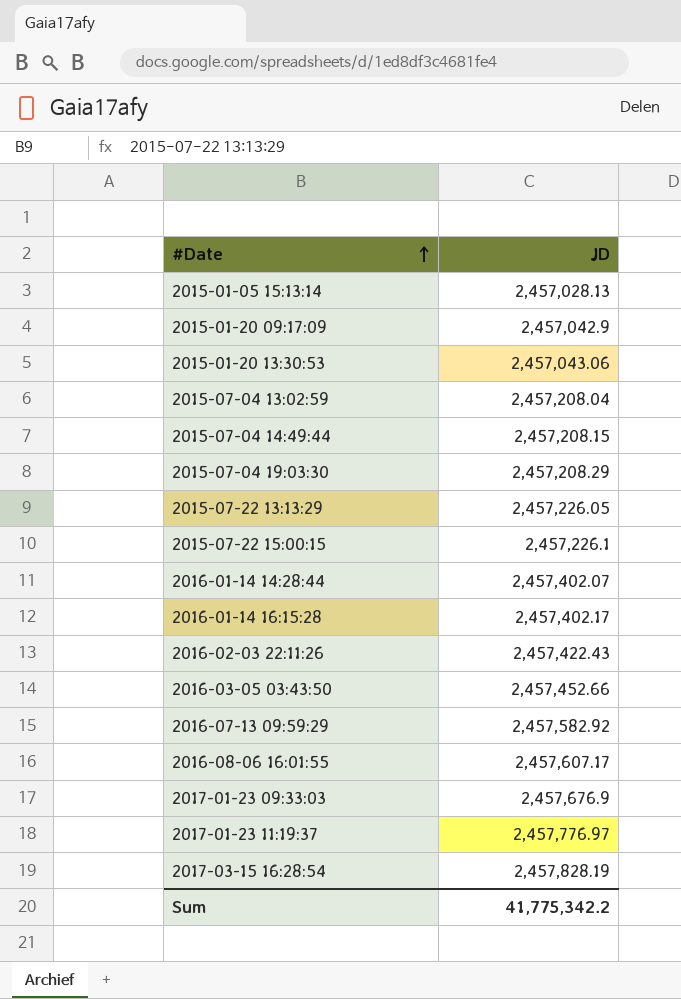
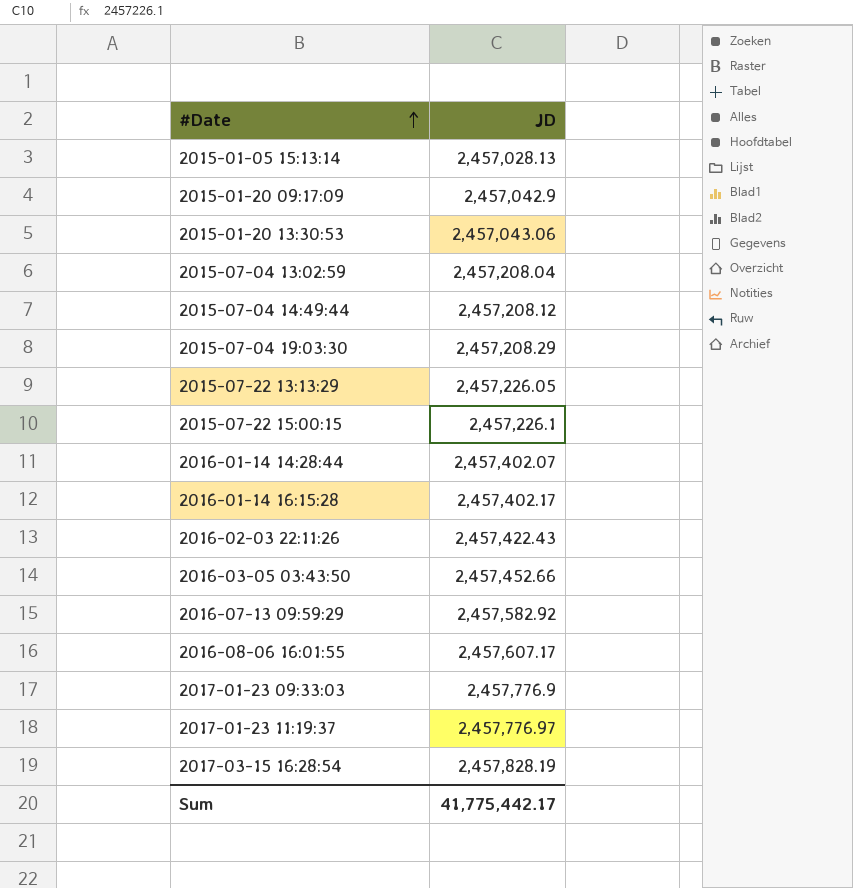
2015-07-04 14:49:44 | JD: 2,457,208.15 -> 2,457,208.12
2017-01-23 09:33:03 | JD: 2,457,676.9 -> 2,457,776.9
Sum | JD: 41,775,342.2 -> 41,775,442.17

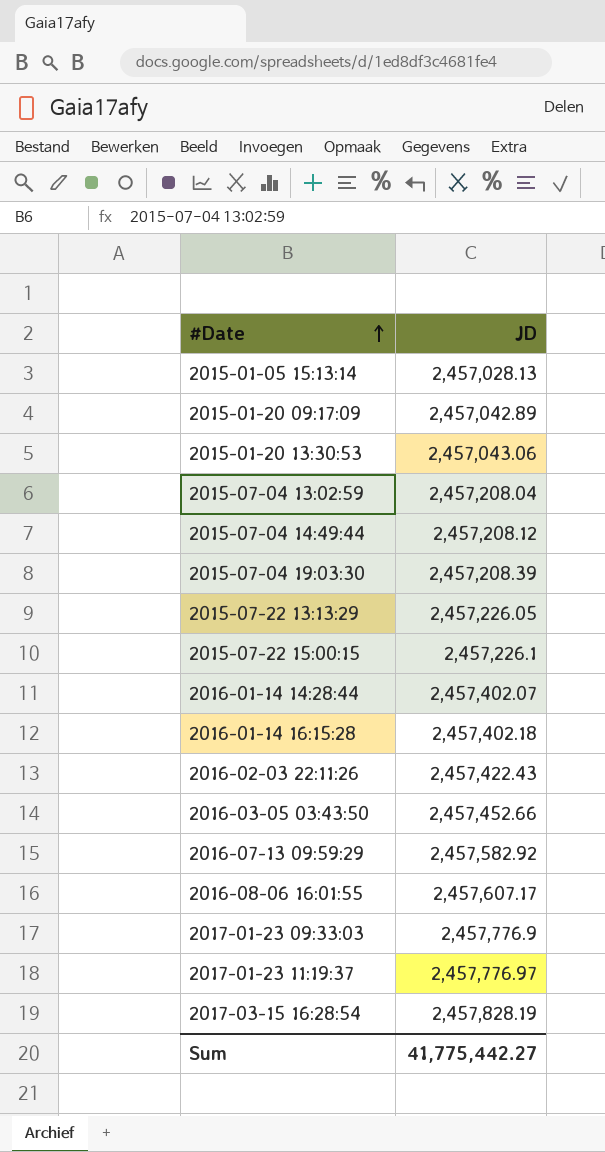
2015-01-20 09:17:09 | JD: 2,457,042.9 -> 2,457,042.89
2015-07-04 19:03:30 | JD: 2,457,208.29 -> 2,457,208.39
2016-01-14 16:15:28 | JD: 2,457,402.17 -> 2,457,402.18
Sum | JD: 41,775,442.17 -> 41,775,442.27

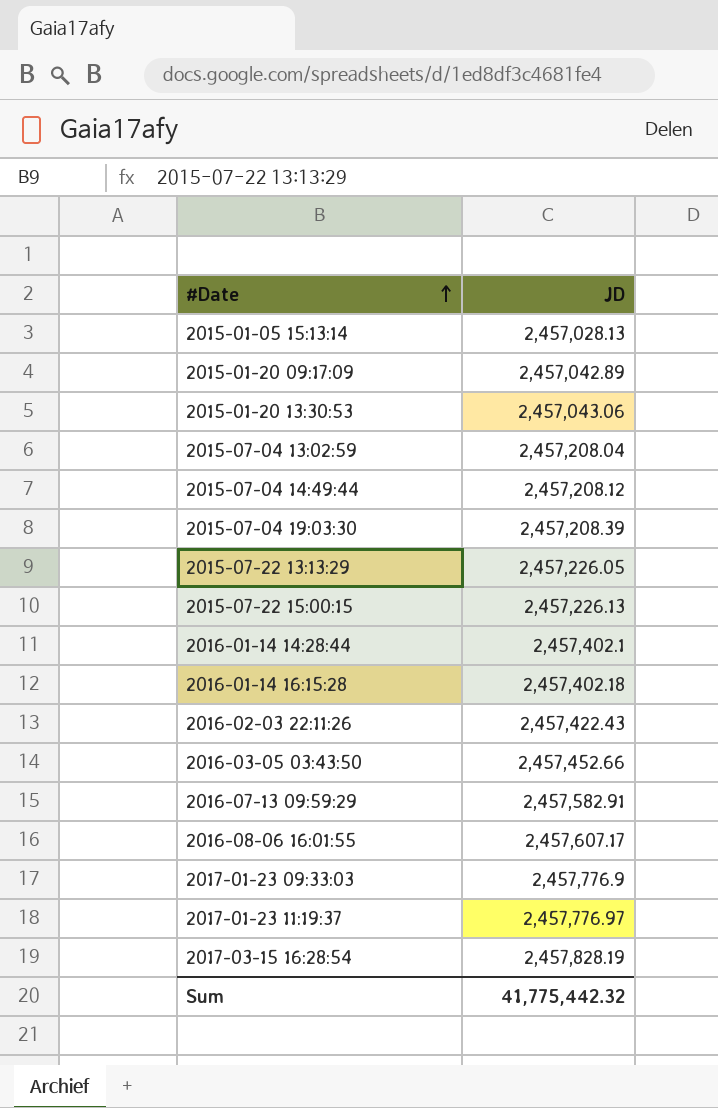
2015-07-22 15:00:15 | JD: 2,457,226.1 -> 2,457,226.13
2016-01-14 14:28:44 | JD: 2,457,402.07 -> 2,457,402.1
2016-07-13 09:59:29 | JD: 2,457,582.92 -> 2,457,582.91
Sum | JD: 41,775,442.27 -> 41,775,442.32

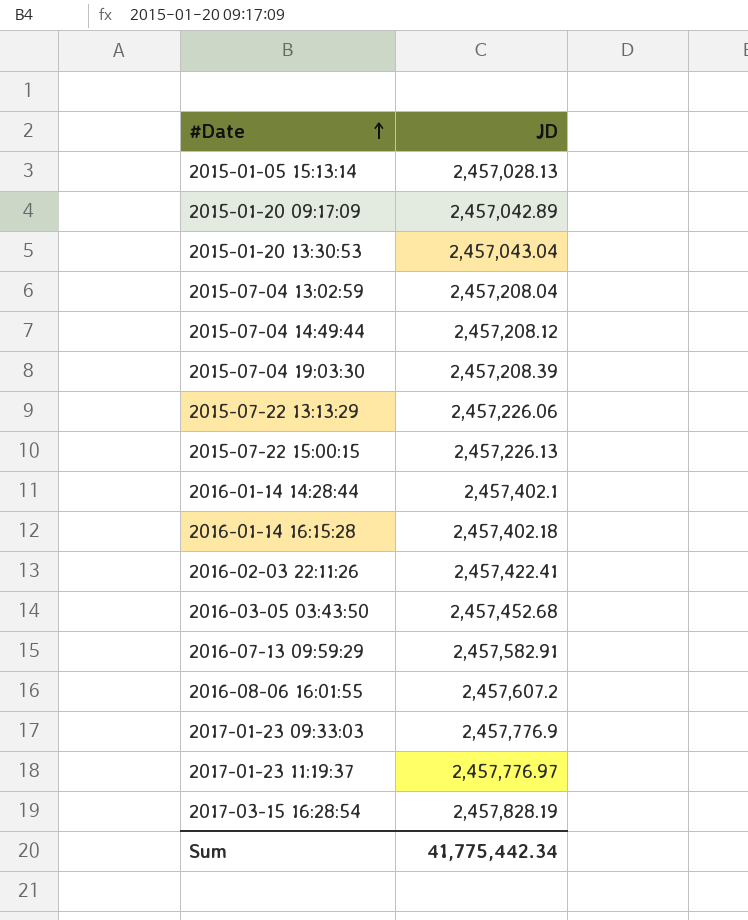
2015-01-20 13:30:53 | JD: 2,457,043.06 -> 2,457,043.04
2015-07-22 13:13:29 | JD: 2,457,226.05 -> 2,457,226.06
2016-02-03 22:11:26 | JD: 2,457,422.43 -> 2,457,422.41
2016-03-05 03:43:50 | JD: 2,457,452.66 -> 2,457,452.68
2016-08-06 16:01:55 | JD: 2,457,607.17 -> 2,457,607.2
Sum | JD: 41,775,442.32 -> 41,775,442.34

